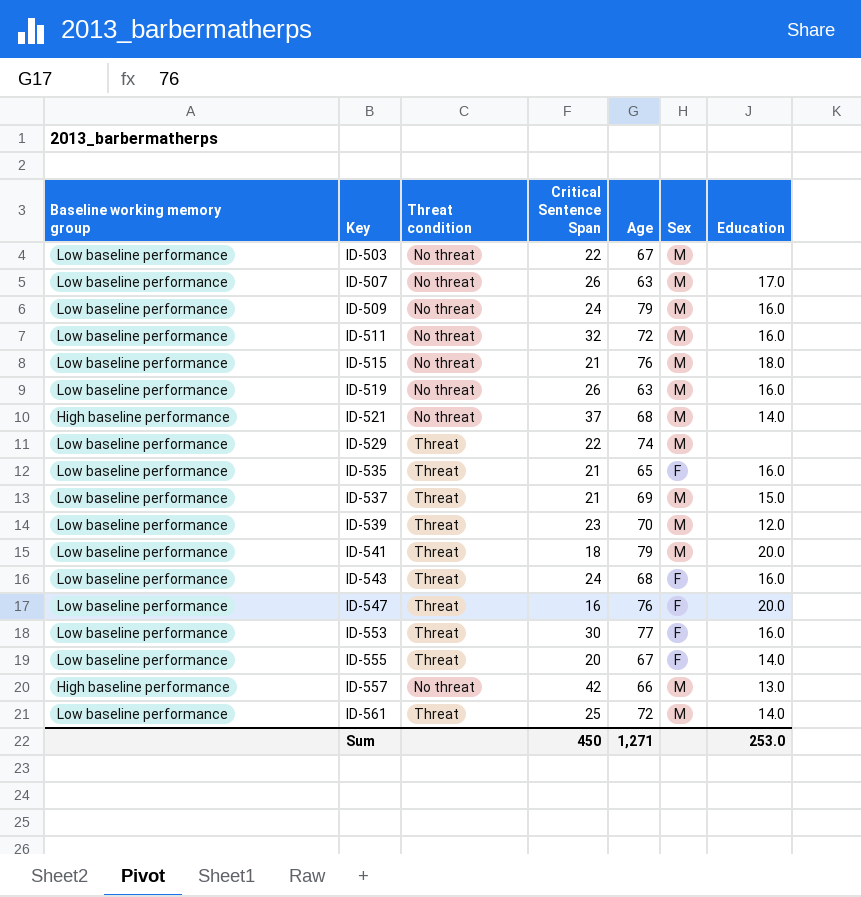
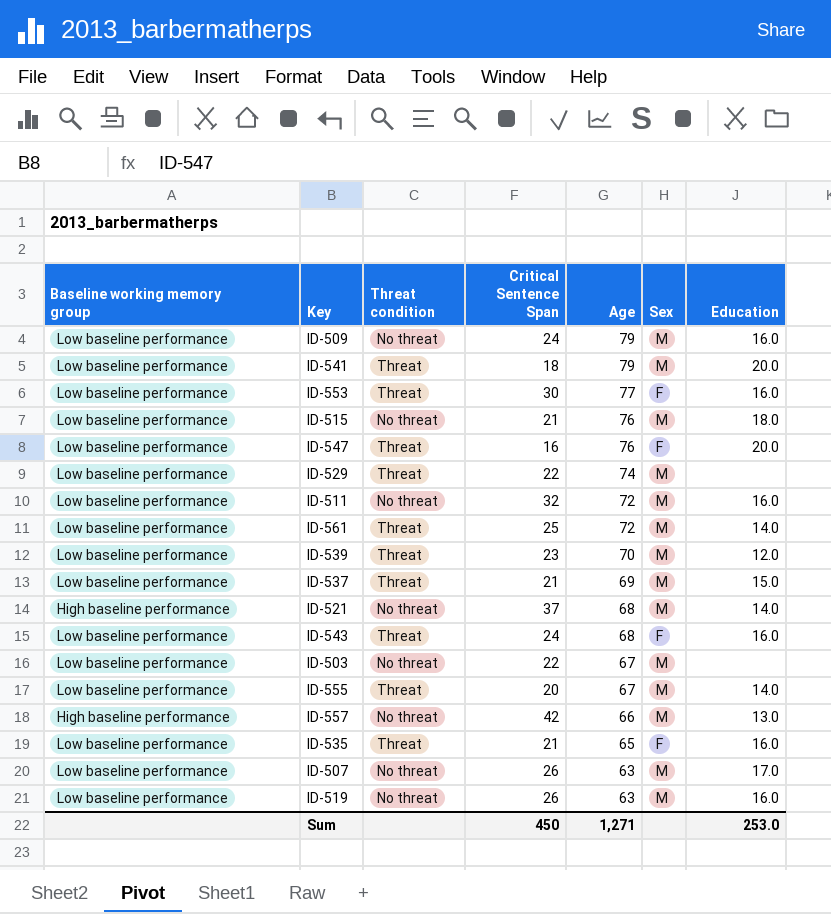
row order: Key ascending -> Age descending
ID-555 | Sex: F -> M

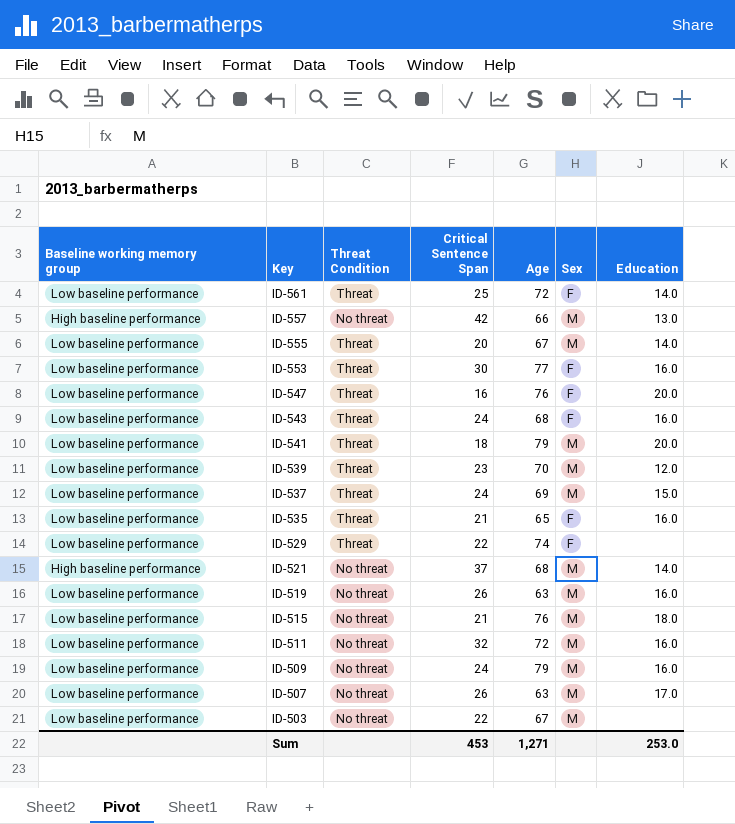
row order: Age descending -> Key descending
column name: Threat condition -> Threat Condition
ID-561 | Sex: M -> F
ID-537 | Critical Sentence Span: 21 -> 24
ID-529 | Sex: M -> F
Sum | Critical Sentence Span: 450 -> 453

